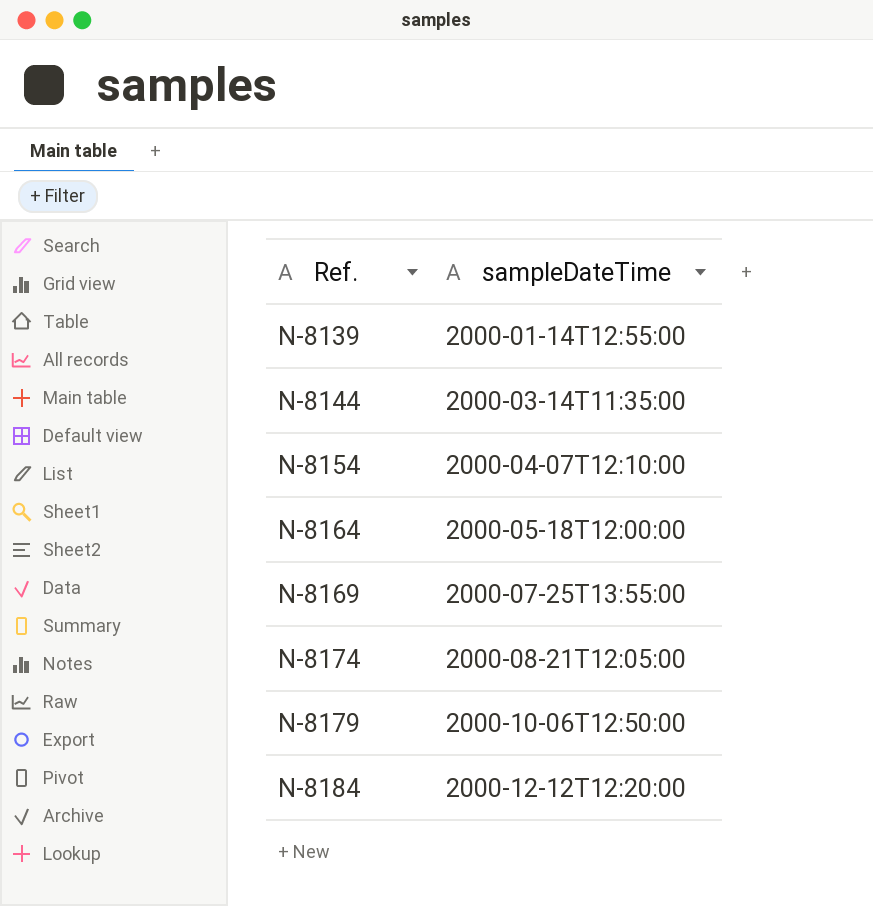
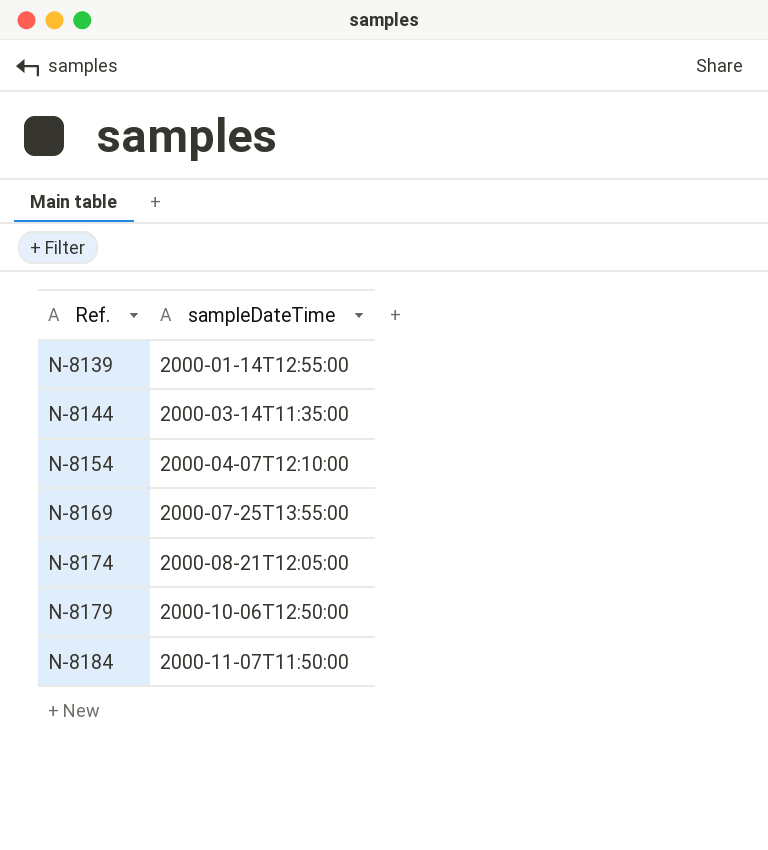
row N-8164: 2000-05-18T12:00:00 -> none
N-8184 | sampleDateTime: 2000-12-12T12:20:00 -> 2000-11-07T11:50:00

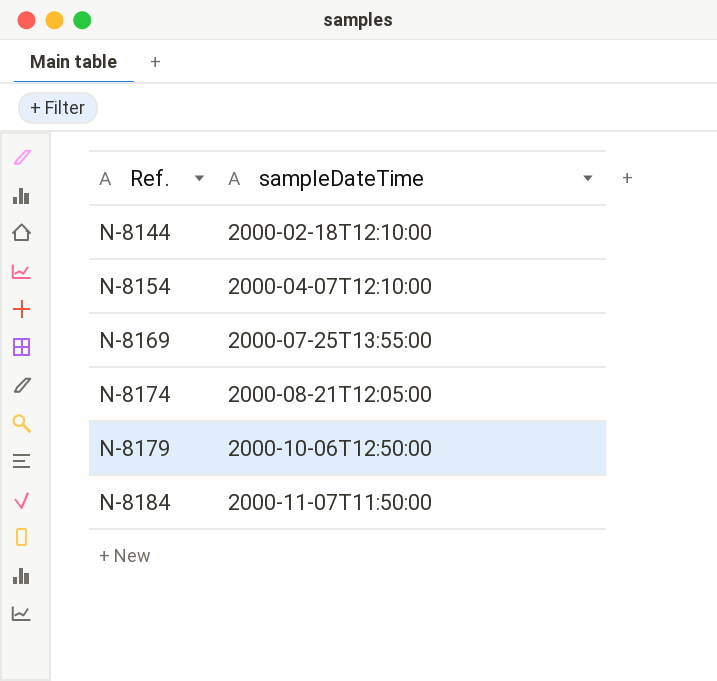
row N-8139: 2000-01-14T12:55:00 -> none
N-8144 | sampleDateTime: 2000-03-14T11:35:00 -> 2000-02-18T12:10:00

